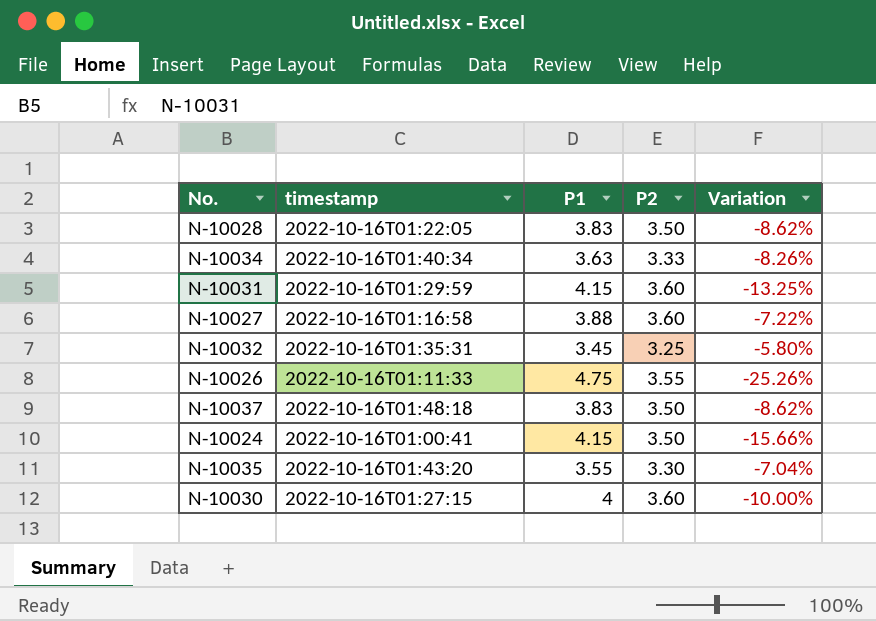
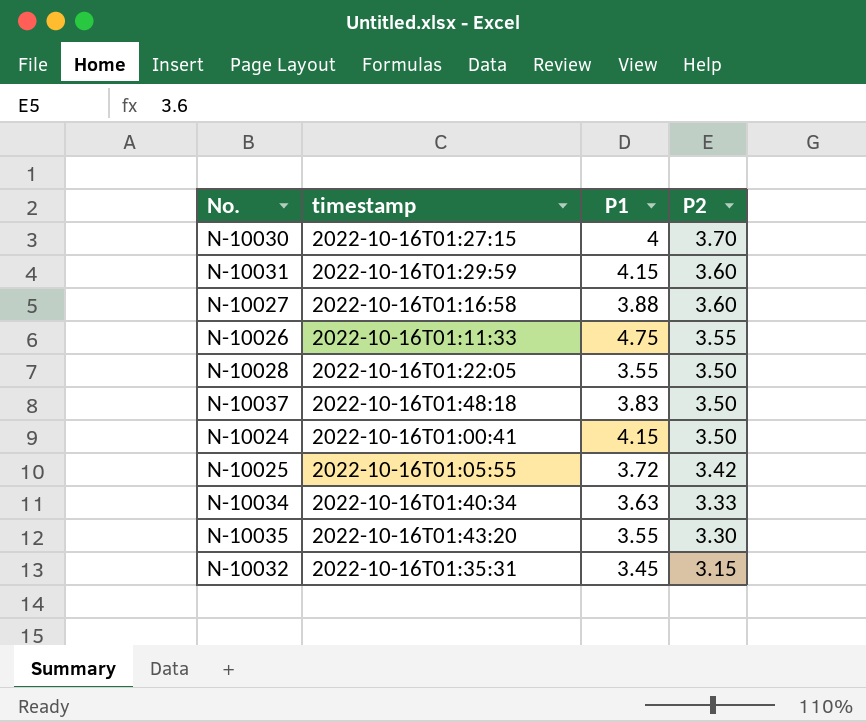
row order: none -> P2 descending
column Variation | formula: ([P2] - [P1]) / [P1] -> none
N-10030 | P2: 3.60 -> 3.70
N-10028 | P1: 3.83 -> 3.55
row N-10025: none -> 2022-10-16T01:05:55 | 3.72 | 3.42
N-10032 | P2: 3.25 -> 3.15

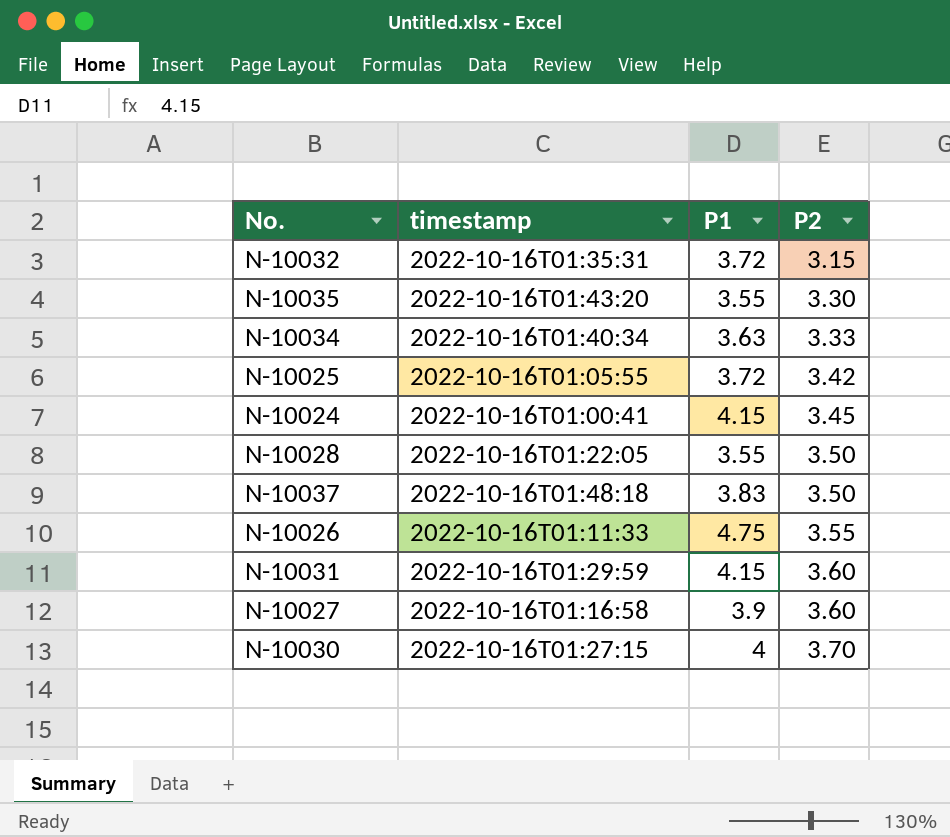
row order: P2 descending -> P2 ascending
N-10032 | P1: 3.45 -> 3.72
N-10024 | P2: 3.50 -> 3.45
N-10027 | P1: 3.88 -> 3.9

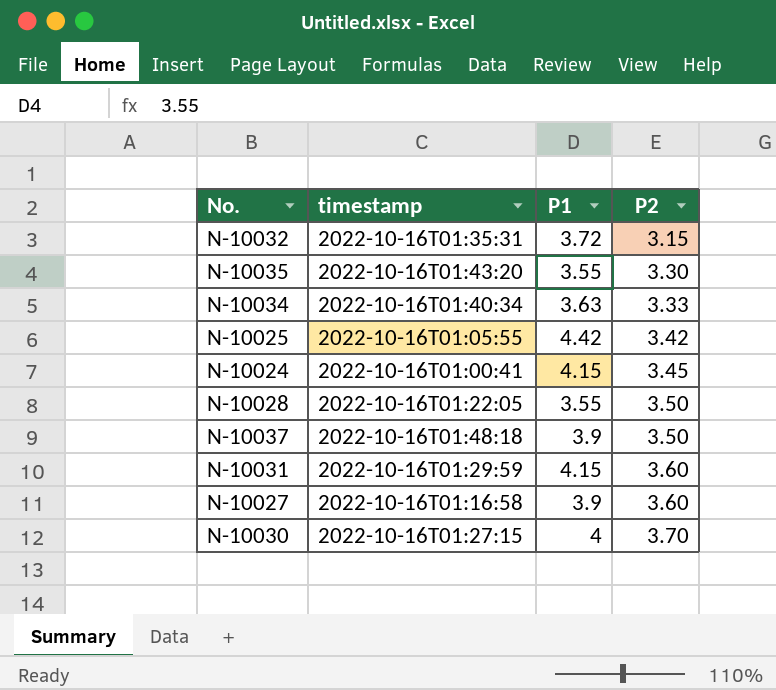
row N-10026: 2022-10-16T01:11:33 | 4.75 | 3.55 -> none
N-10025 | P1: 3.72 -> 4.42
N-10037 | P1: 3.83 -> 3.9

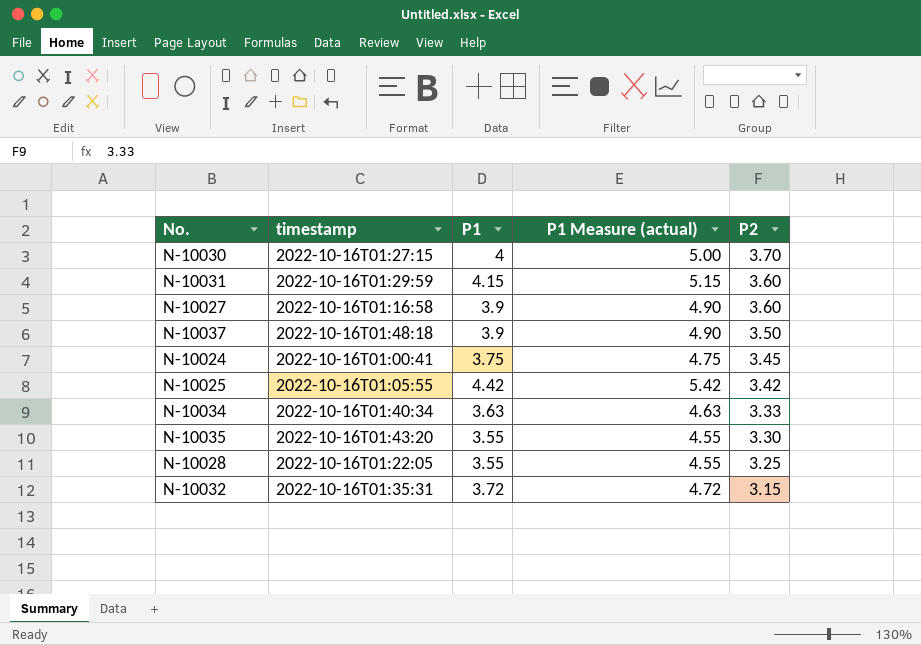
row order: P2 ascending -> P2 descending
column P1 Measure (actual) | formula: none -> [P1] + 1
N-10024 | P1: 4.15 -> 3.75
N-10028 | P2: 3.50 -> 3.25

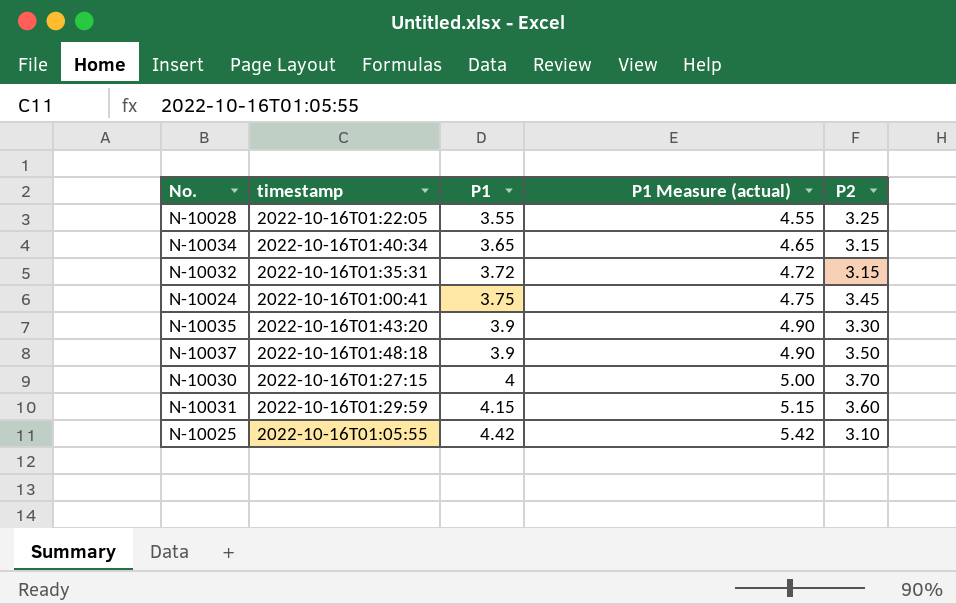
row order: P2 descending -> P1 ascending
row N-10027: 2022-10-16T01:16:58 | 3.9 | 4.90 | 3.60 -> none
N-10034 | P1: 3.63 -> 3.65
N-10034 | P1 Measure (actual): 4.63 -> 4.65
N-10034 | P2: 3.33 -> 3.15
N-10035 | P1: 3.55 -> 3.9
N-10035 | P1 Measure (actual): 4.55 -> 4.90
N-10025 | P2: 3.42 -> 3.10

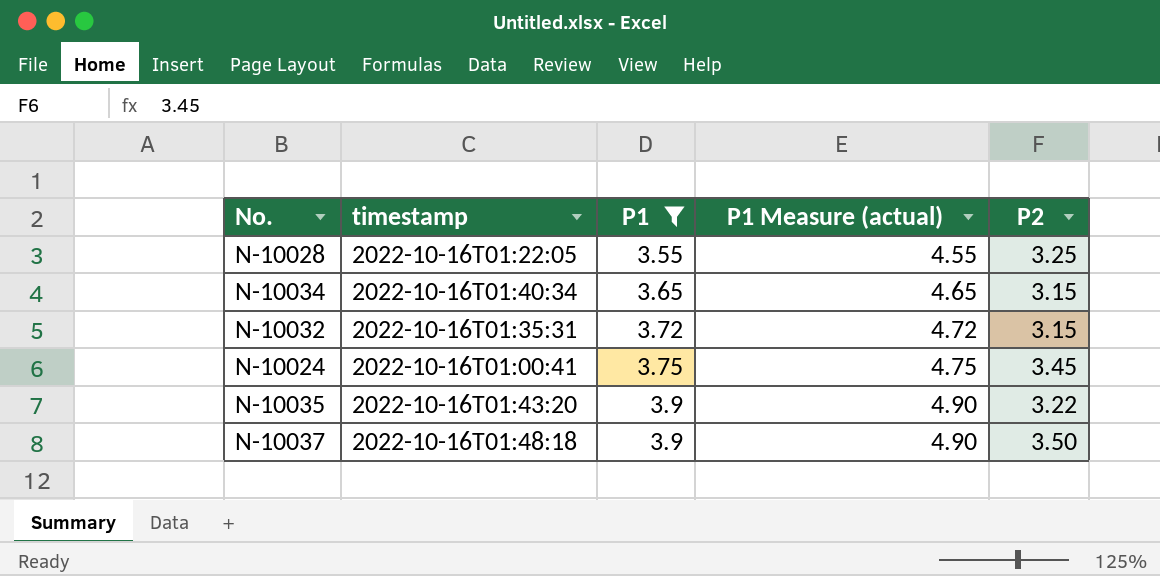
filter: none -> P1 <= 3.9
N-10035 | P2: 3.30 -> 3.22

